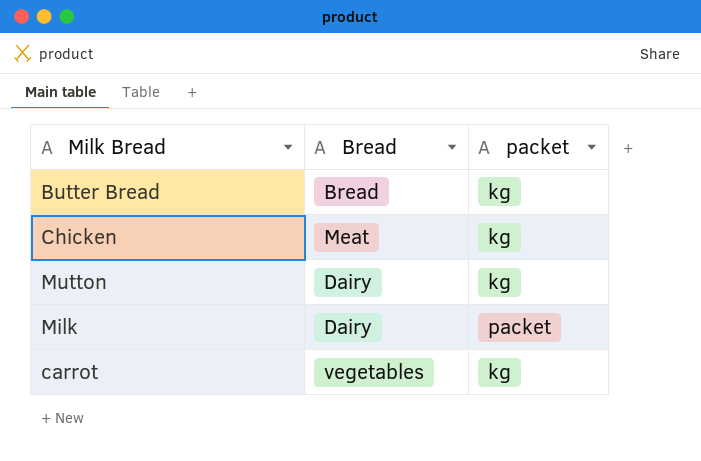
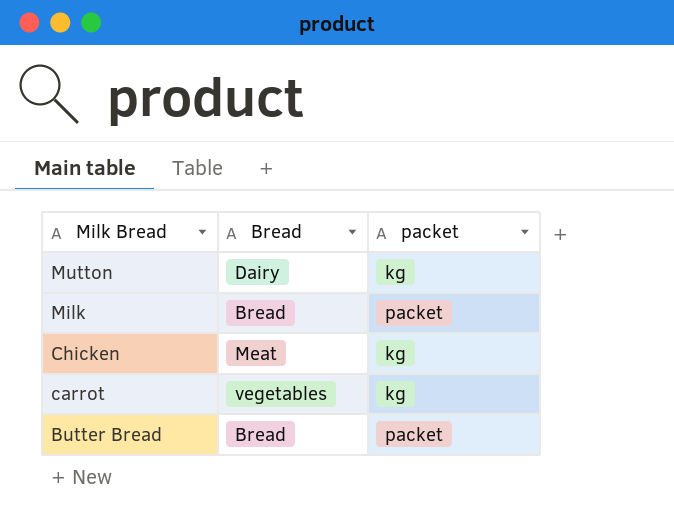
row order: none -> Milk Bread descending
Milk | Bread: Dairy -> Bread
Butter Bread | packet: kg -> packet

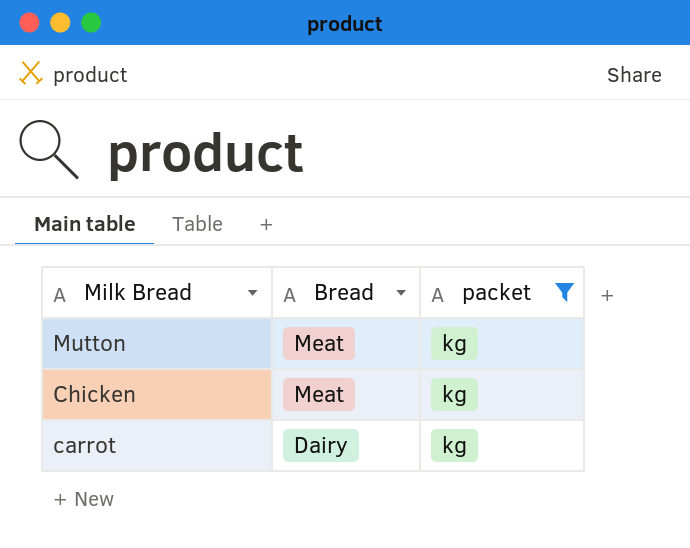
filter: none -> packet = kg
Mutton | Bread: Dairy -> Meat
carrot | Bread: vegetables -> Dairy

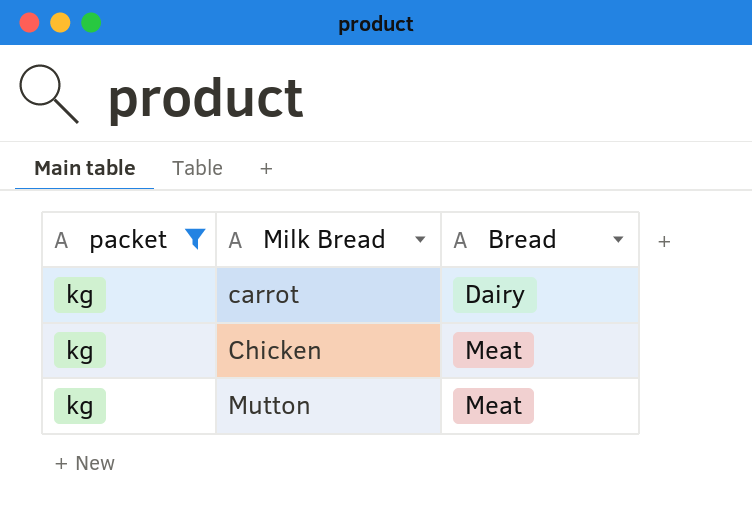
row order: Milk Bread descending -> Milk Bread ascending
column packet | position: 3 -> 1

